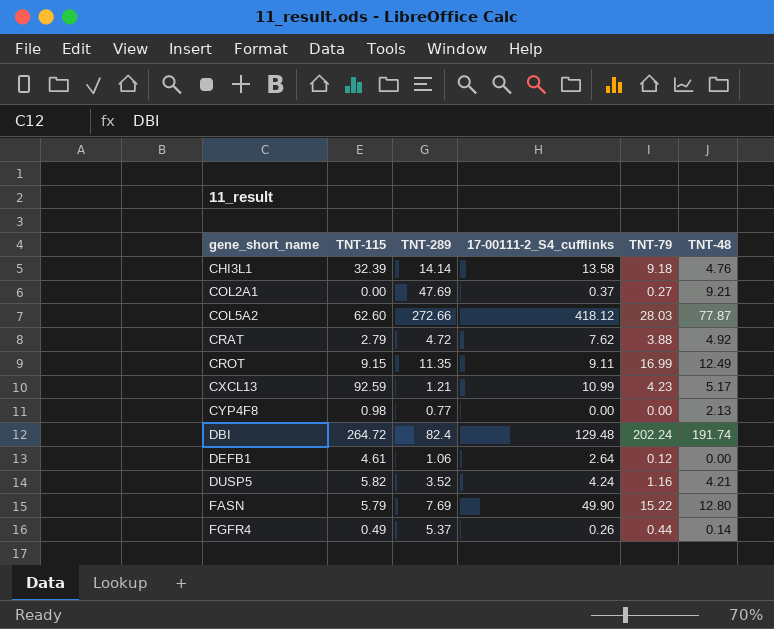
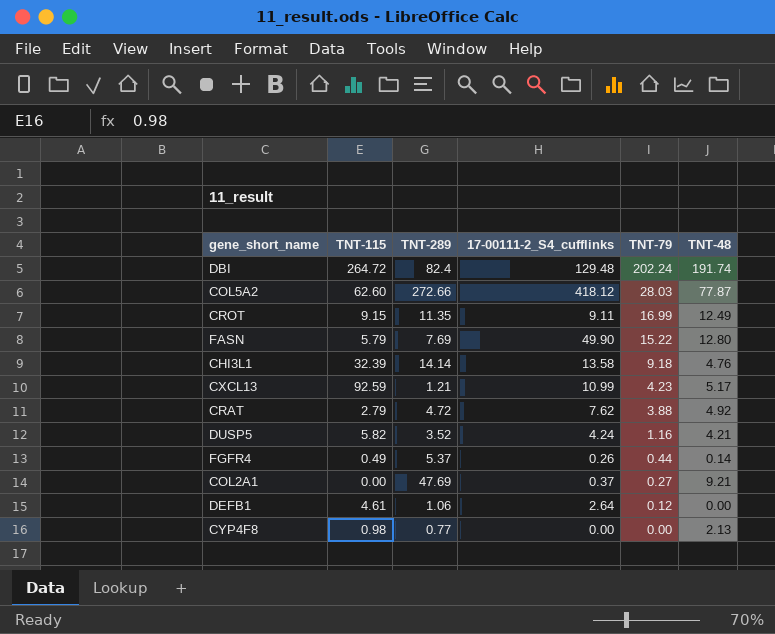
row order: gene_short_name ascending -> TNT-79 descending

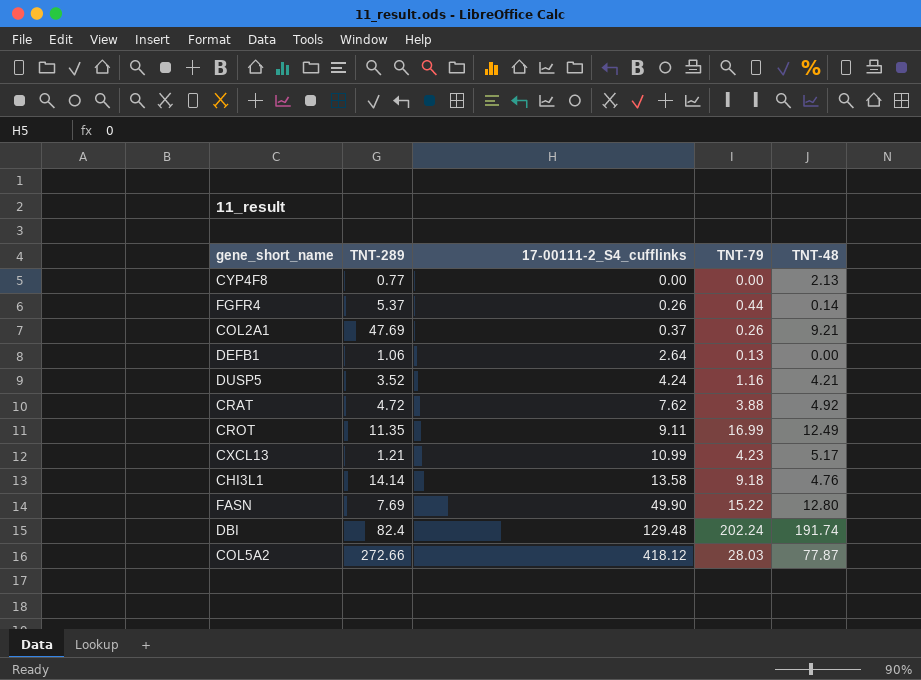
row order: TNT-79 descending -> 17-00111-2_S4_cufflinks ascending
column TNT-115 | position: 2 -> none
COL2A1 | TNT-79: 0.27 -> 0.26
DEFB1 | TNT-79: 0.12 -> 0.13

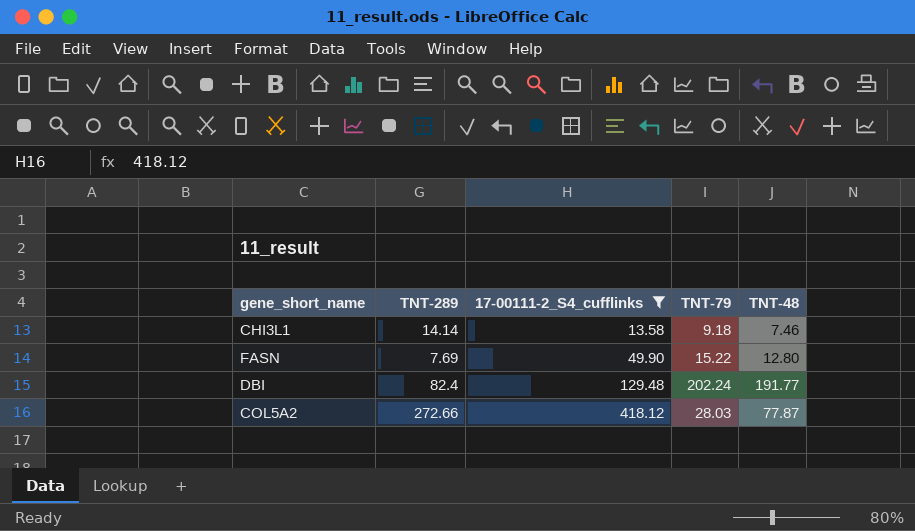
filter: none -> 17-00111-2_S4_cufflinks >= 13.58
CHI3L1 | TNT-48: 4.76 -> 7.46
DBI | TNT-48: 191.74 -> 191.77

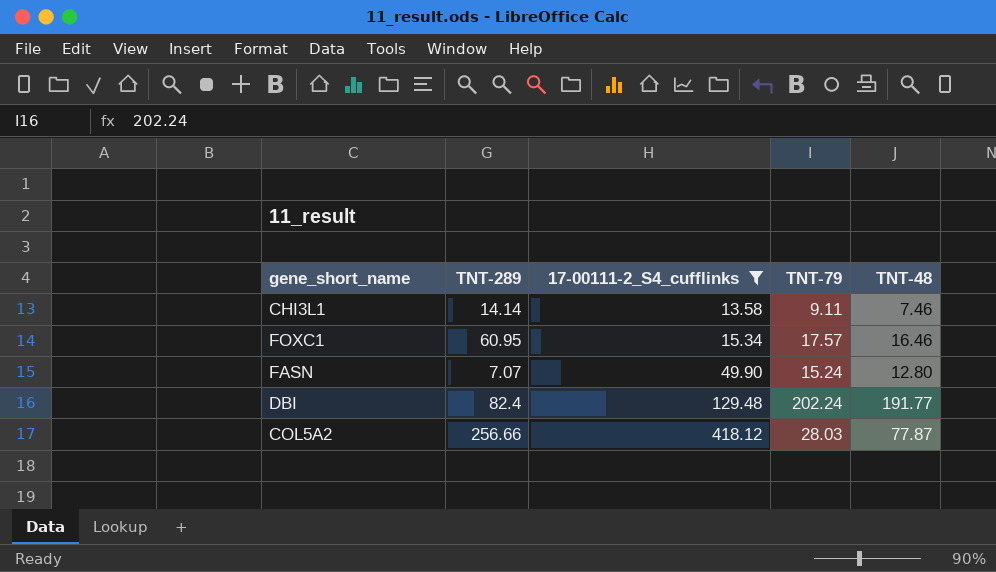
CHI3L1 | TNT-79: 9.18 -> 9.11
row FOXC1: none -> 60.95 | 15.34 | 17.57 | 16.46
FASN | TNT-289: 7.69 -> 7.07
FASN | TNT-79: 15.22 -> 15.24
COL5A2 | TNT-289: 272.66 -> 256.66

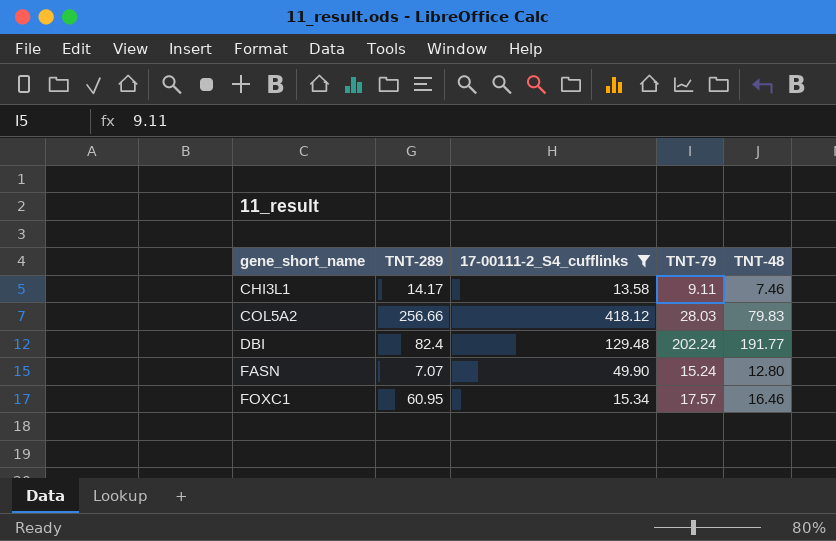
row order: 17-00111-2_S4_cufflinks ascending -> gene_short_name ascending
CHI3L1 | TNT-289: 14.14 -> 14.17
COL5A2 | TNT-48: 77.87 -> 79.83

